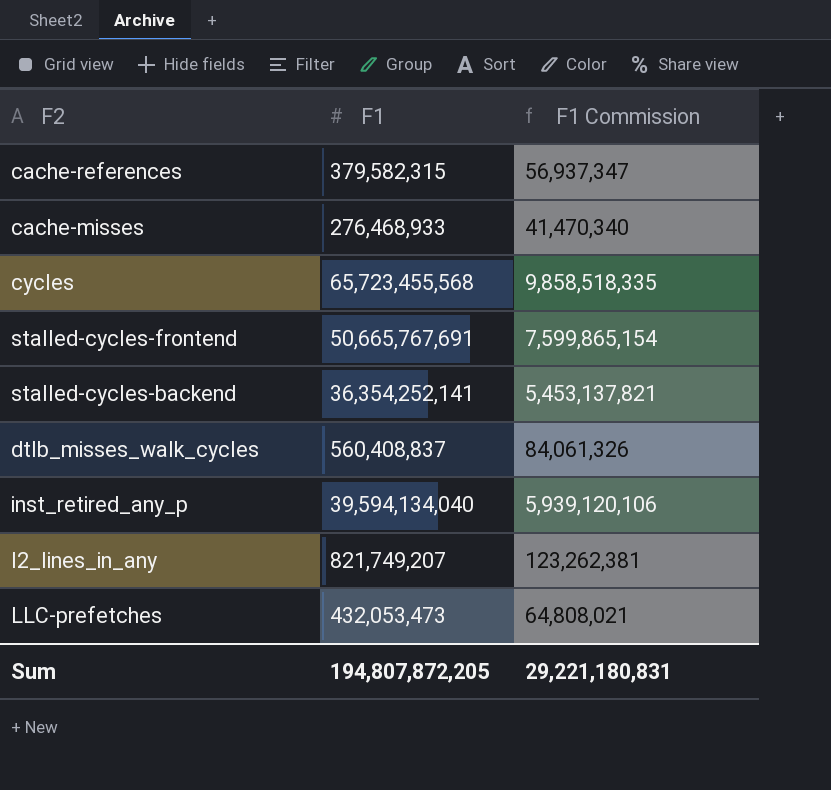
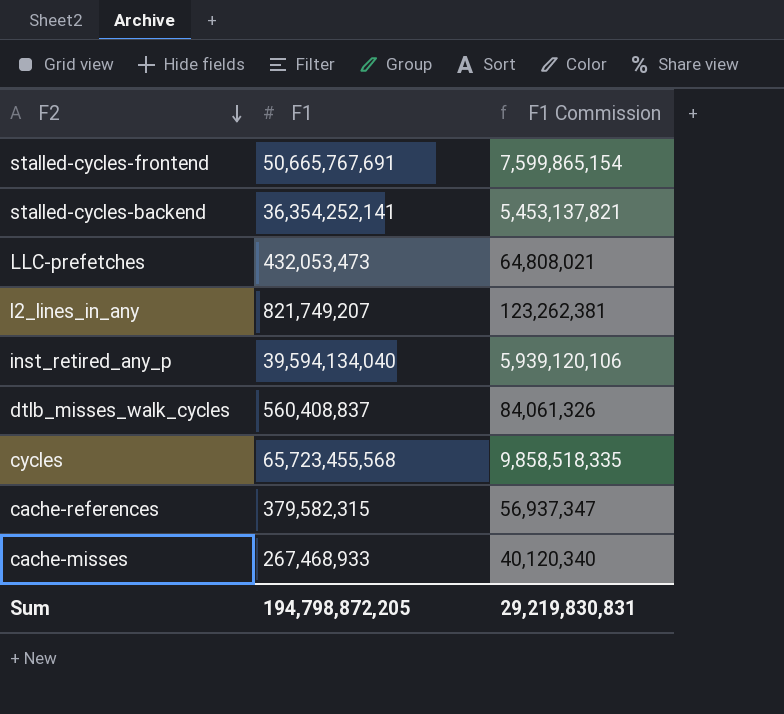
row order: none -> F2 descending
cache-misses | F1: 276,468,933 -> 267,468,933
cache-misses | F1 Commission: 41,470,340 -> 40,120,340
Sum | F1: 194,807,872,205 -> 194,798,872,205
Sum | F1 Commission: 29,221,180,831 -> 29,219,830,831

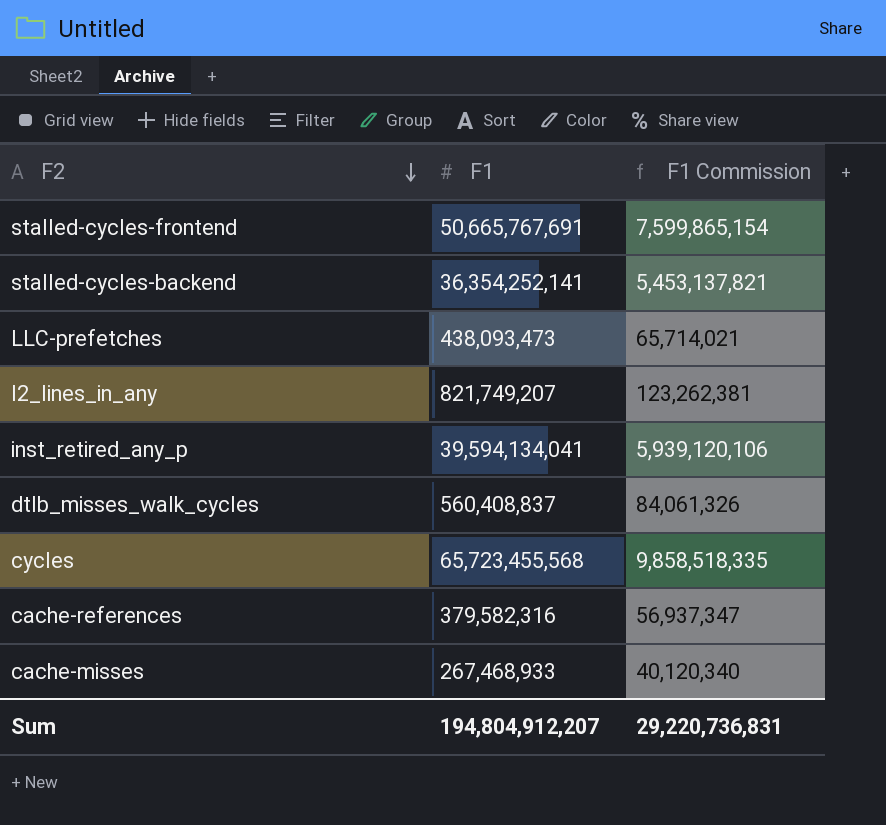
LLC-prefetches | F1: 432,053,473 -> 438,093,473
LLC-prefetches | F1 Commission: 64,808,021 -> 65,714,021
inst_retired_any_p | F1: 39,594,134,040 -> 39,594,134,041
cache-references | F1: 379,582,315 -> 379,582,316
Sum | F1: 194,798,872,205 -> 194,804,912,207
Sum | F1 Commission: 29,219,830,831 -> 29,220,736,831

